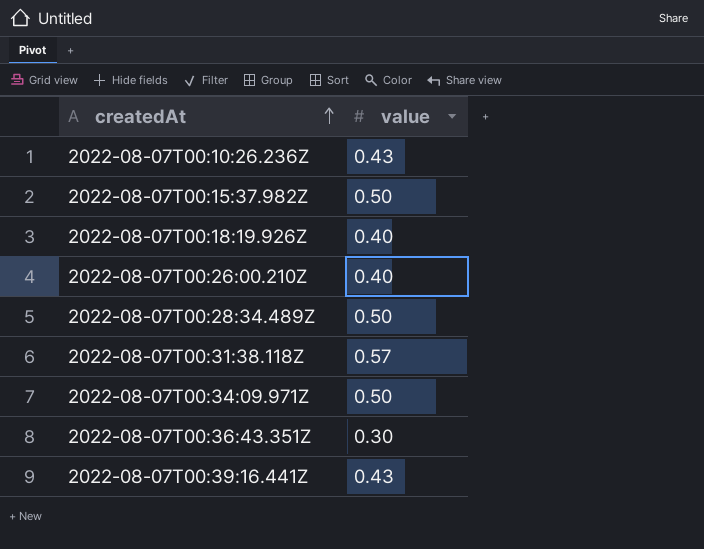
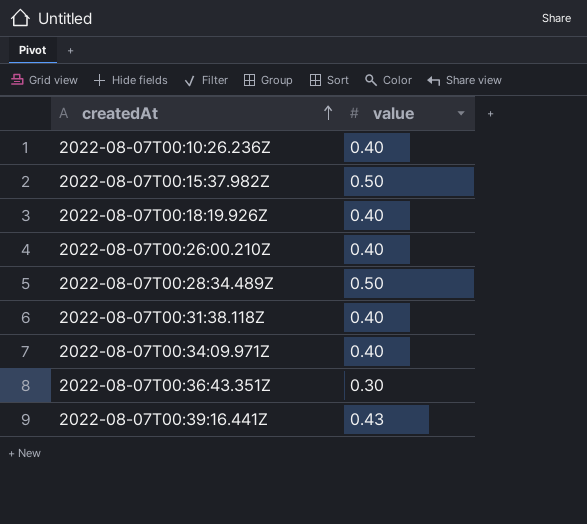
2022-08-07T00:10:26.236Z | value: 0.43 -> 0.40
2022-08-07T00:31:38.118Z | value: 0.57 -> 0.40
2022-08-07T00:34:09.971Z | value: 0.50 -> 0.40

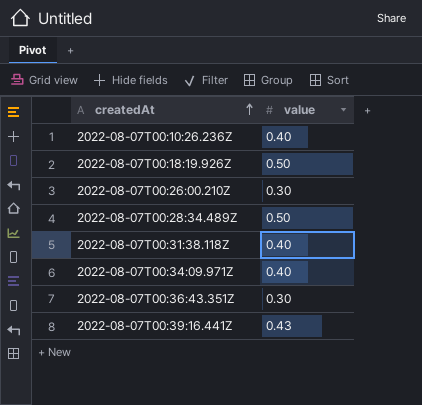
row 2022-08-07T00:15:37.982Z: 0.50 -> none
2022-08-07T00:18:19.926Z | value: 0.40 -> 0.50
2022-08-07T00:26:00.210Z | value: 0.40 -> 0.30

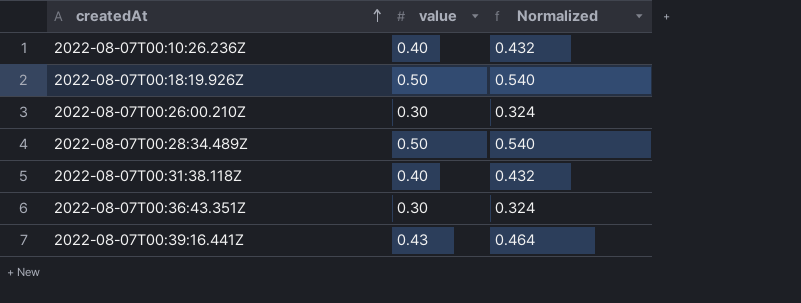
column Normalized | formula: none -> [value] * 1.08
row 2022-08-07T00:34:09.971Z: 0.40 -> none

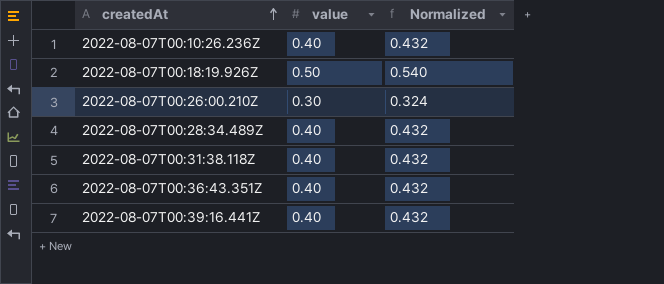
2022-08-07T00:28:34.489Z | value: 0.50 -> 0.40
2022-08-07T00:28:34.489Z | Normalized: 0.540 -> 0.432
2022-08-07T00:36:43.351Z | value: 0.30 -> 0.40
2022-08-07T00:36:43.351Z | Normalized: 0.324 -> 0.432
2022-08-07T00:39:16.441Z | value: 0.43 -> 0.40
2022-08-07T00:39:16.441Z | Normalized: 0.464 -> 0.432

